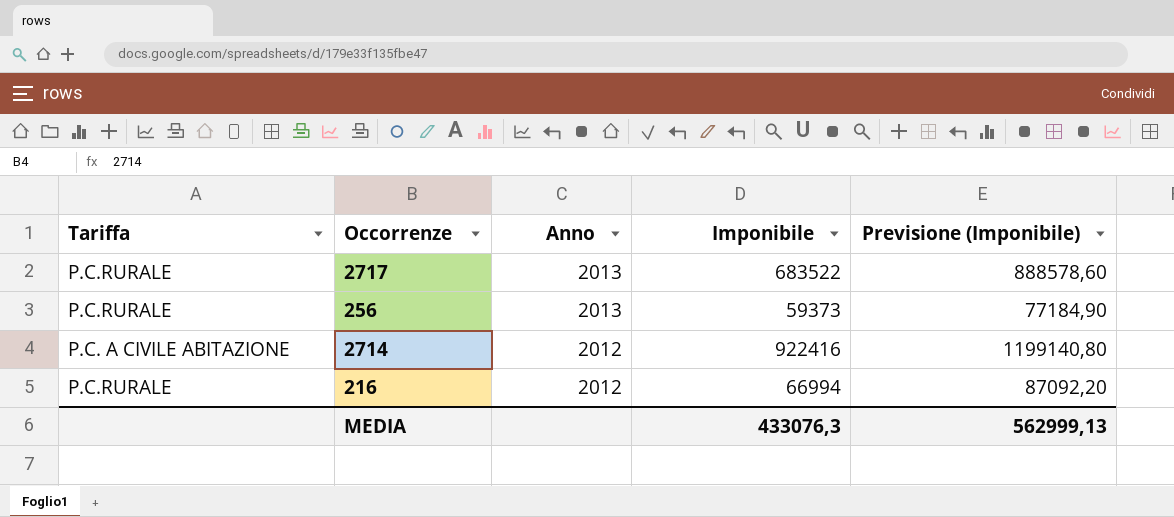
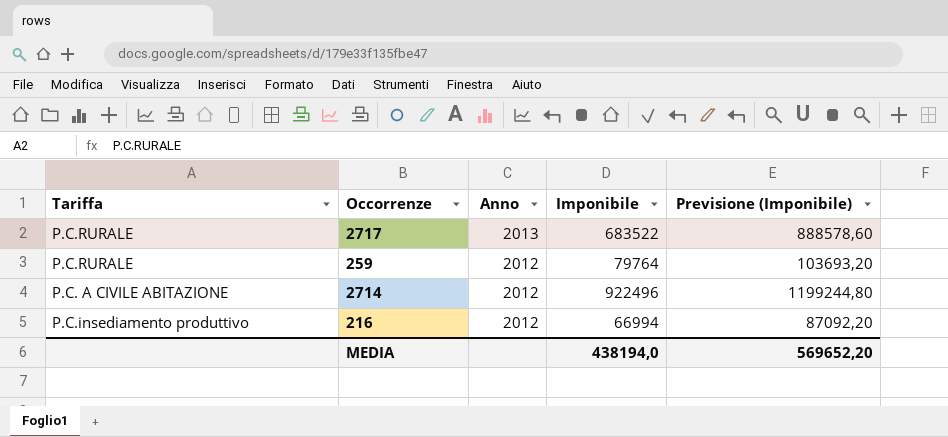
row 256: P.C.RURALE | 2013 | 59373 | 77184,90 -> none
row 259: none -> P.C.RURALE | 2012 | 79764 | 103693,20
2714 | Imponibile: 922416 -> 922496
2714 | Previsione (Imponibile): 1199140,80 -> 1199244,80
216 | Tariffa: P.C.RURALE -> P.C.insediamento produttivo
MEDIA | Imponibile: 433076,3 -> 438194,0
MEDIA | Previsione (Imponibile): 562999,13 -> 569652,20

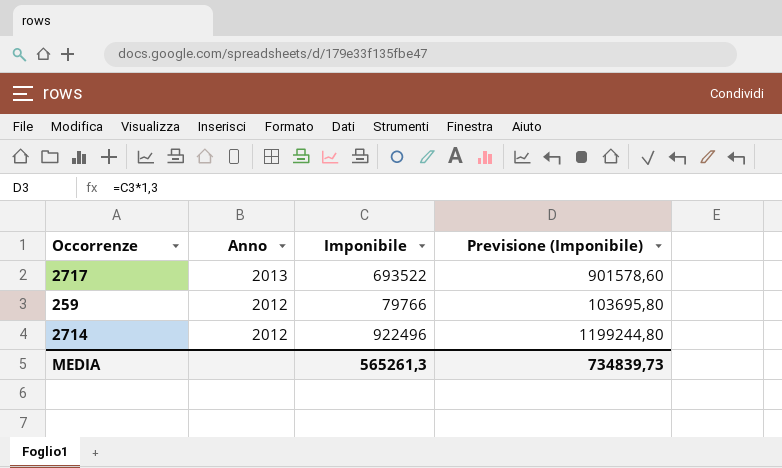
column Tariffa | position: 1 -> none
row 216: P.C.insediamento produttivo | 2012 | 66994 | 87092,20 -> none
2717 | Imponibile: 683522 -> 693522
2717 | Previsione (Imponibile): 888578,60 -> 901578,60
259 | Imponibile: 79764 -> 79766
259 | Previsione (Imponibile): 103693,20 -> 103695,80
MEDIA | Imponibile: 438194,0 -> 565261,3
MEDIA | Previsione (Imponibile): 569652,20 -> 734839,73

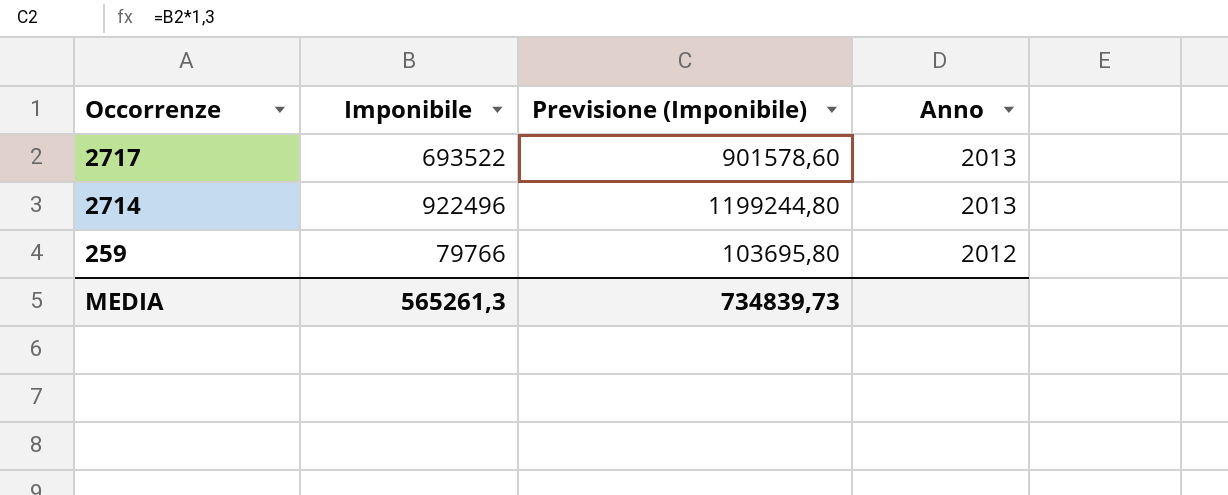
row order: Anno descending -> Occorrenze descending
column Anno | position: 2 -> 4
2714 | Anno: 2012 -> 2013

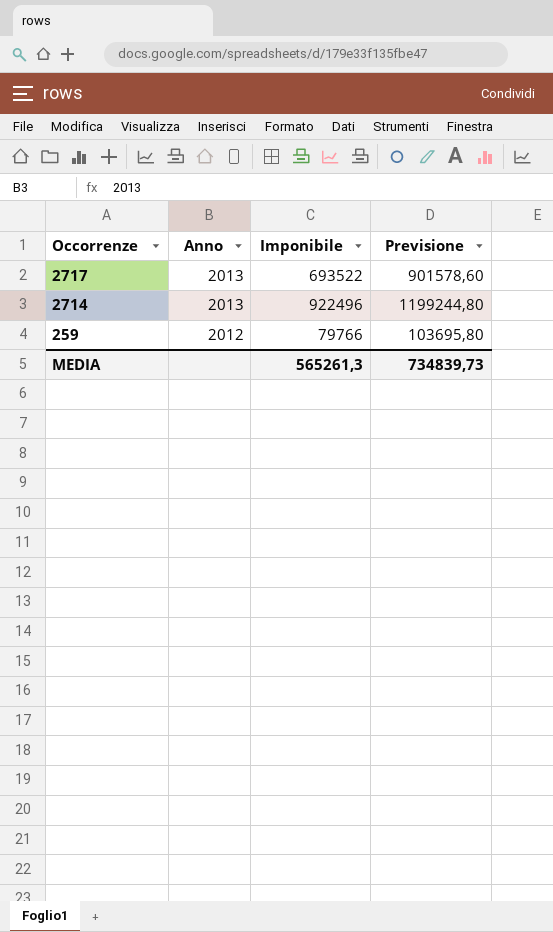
column Anno | position: 4 -> 2
column name: Previsione (Imponibile) -> Previsione

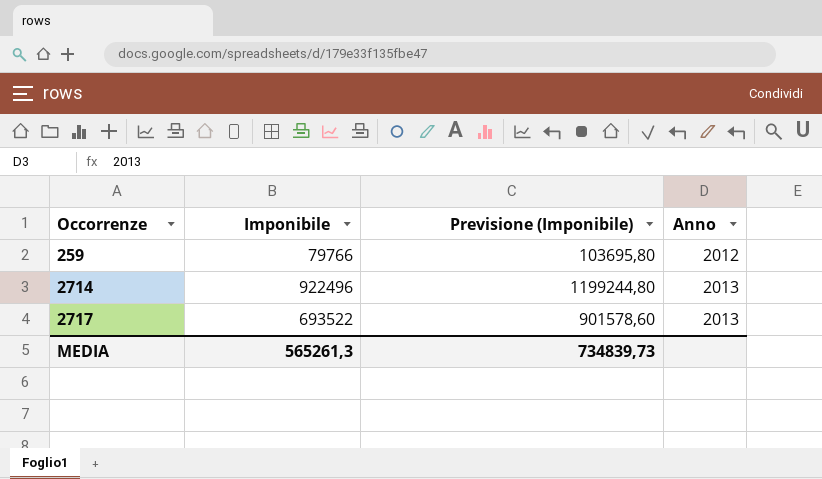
row order: Occorrenze descending -> Occorrenze ascending
column name: Previsione -> Previsione (Imponibile)
column Anno | position: 2 -> 4

